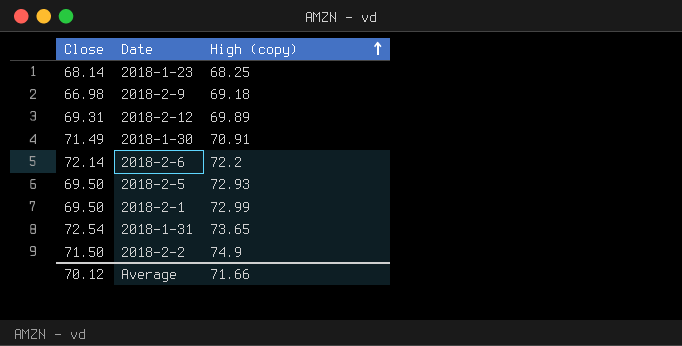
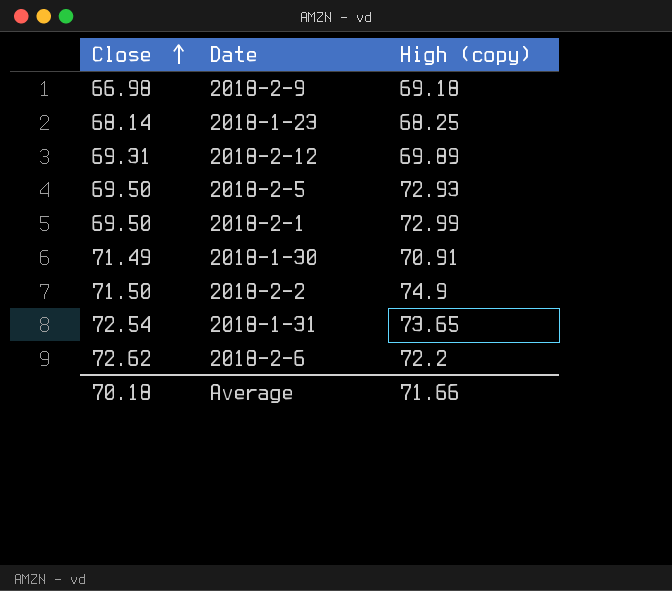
row order: High (copy) ascending -> Close ascending
2018-2-6 | Close: 72.14 -> 72.62
Average | Close: 70.12 -> 70.18

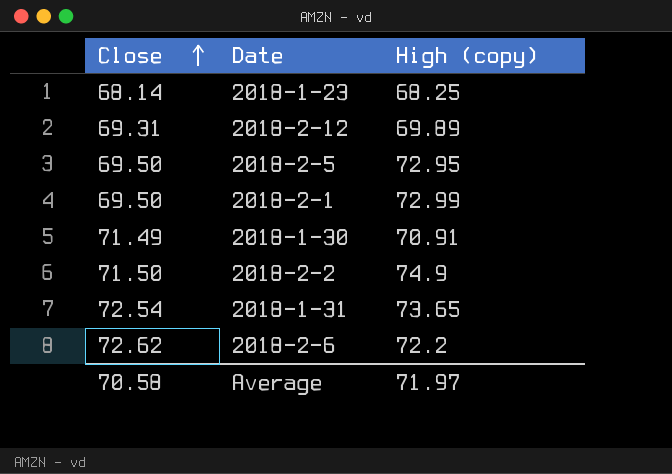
row 2018-2-9: 66.98 | 69.18 -> none
2018-2-5 | High (copy): 72.93 -> 72.95
Average | Close: 70.18 -> 70.58
Average | High (copy): 71.66 -> 71.97

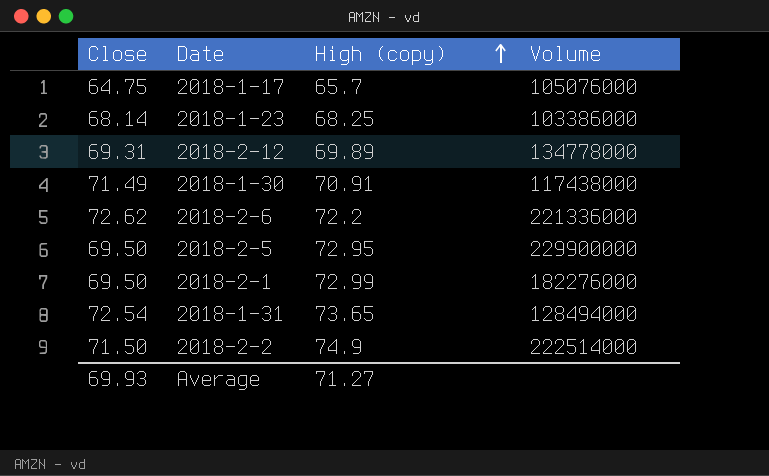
row order: Close ascending -> High (copy) ascending
column Volume | position: none -> 4
row 2018-1-17: none -> 64.75 | 65.7 | 105076000
Average | Close: 70.58 -> 69.93
Average | High (copy): 71.97 -> 71.27

